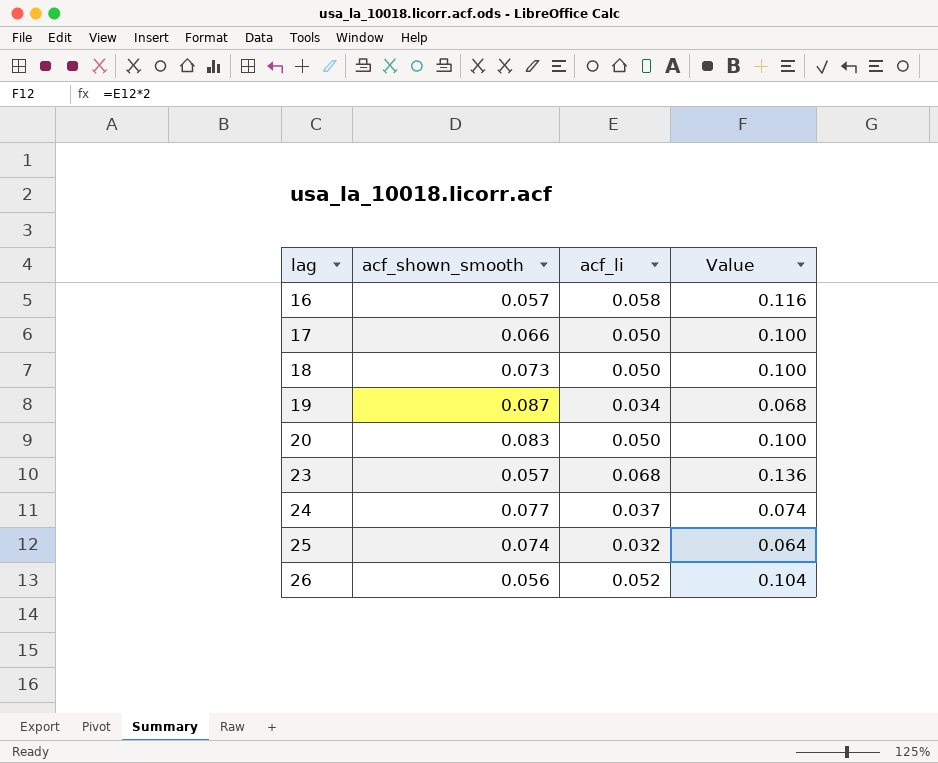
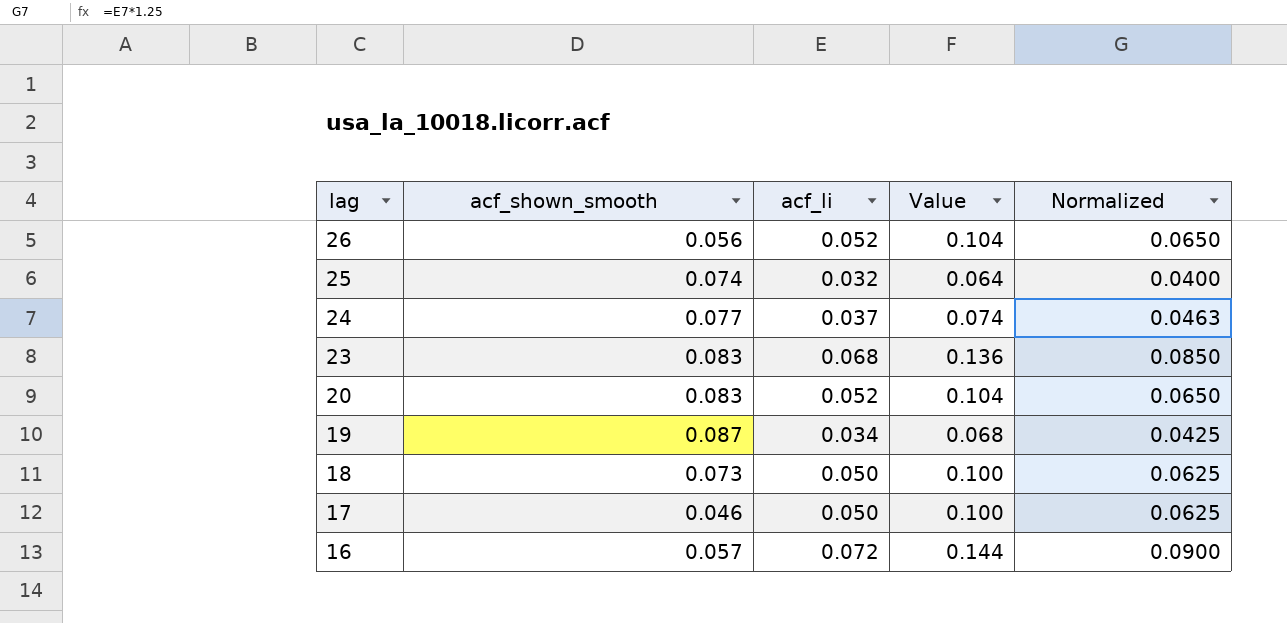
row order: lag ascending -> lag descending
column Normalized | formula: none -> [acf_li] * 1.25
23 | acf_shown_smooth: 0.057 -> 0.083
20 | acf_li: 0.050 -> 0.052
20 | Value: 0.100 -> 0.104
17 | acf_shown_smooth: 0.066 -> 0.046
16 | acf_li: 0.058 -> 0.072
16 | Value: 0.116 -> 0.144

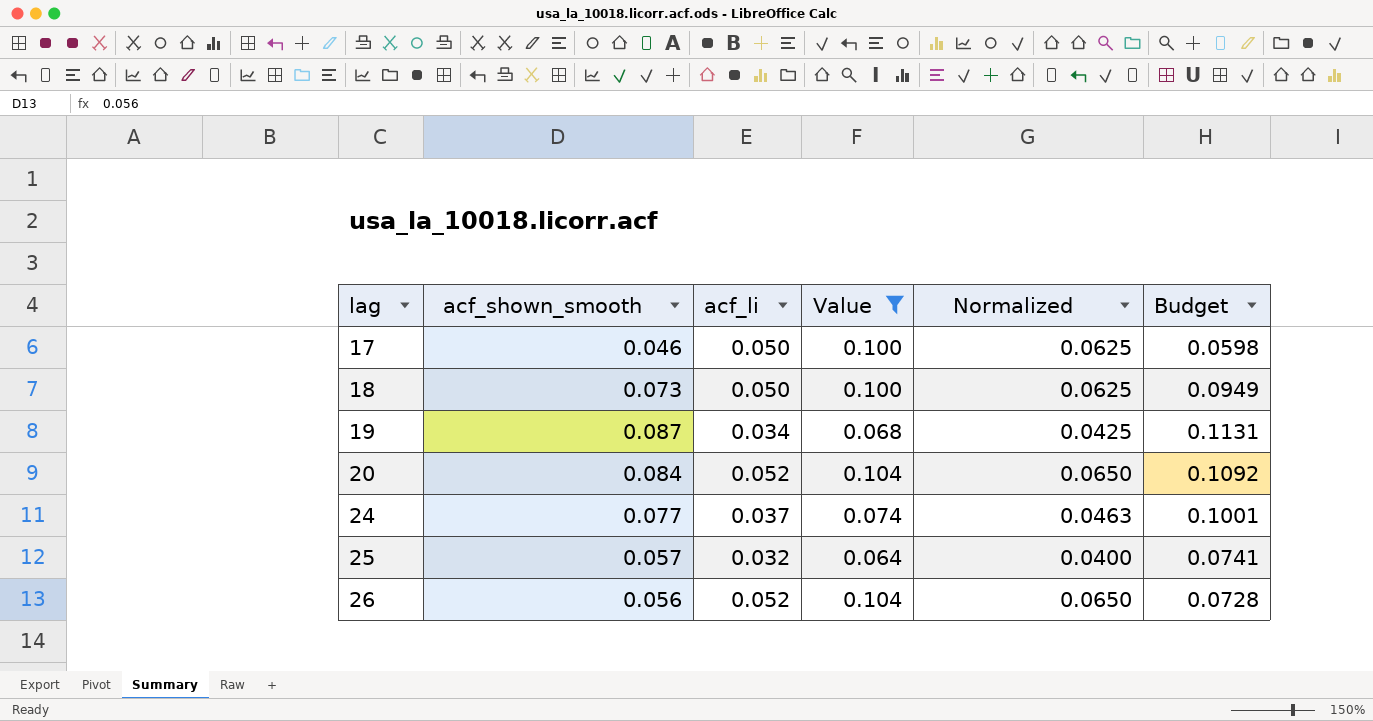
filter: none -> Value <= 0.104
row order: lag descending -> lag ascending
column Budget | formula: none -> [acf_shown_smooth] * 1.3
20 | acf_shown_smooth: 0.083 -> 0.084
25 | acf_shown_smooth: 0.074 -> 0.057

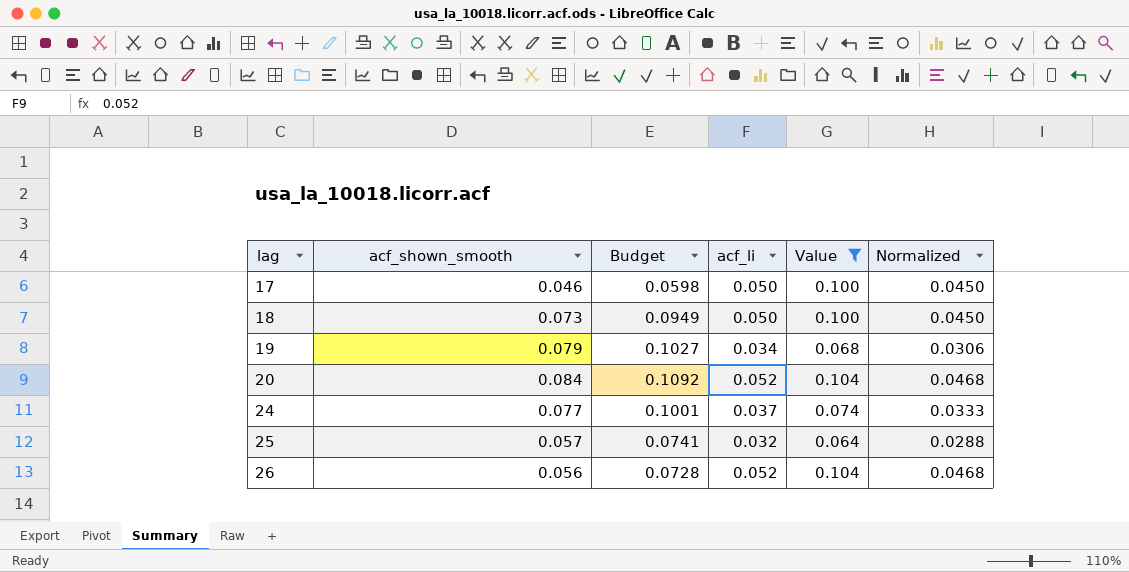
column Budget | position: 6 -> 3
column Normalized | formula: [acf_li] * 1.25 -> [acf_li] * 0.9
19 | acf_shown_smooth: 0.087 -> 0.079
19 | Budget: 0.1131 -> 0.1027

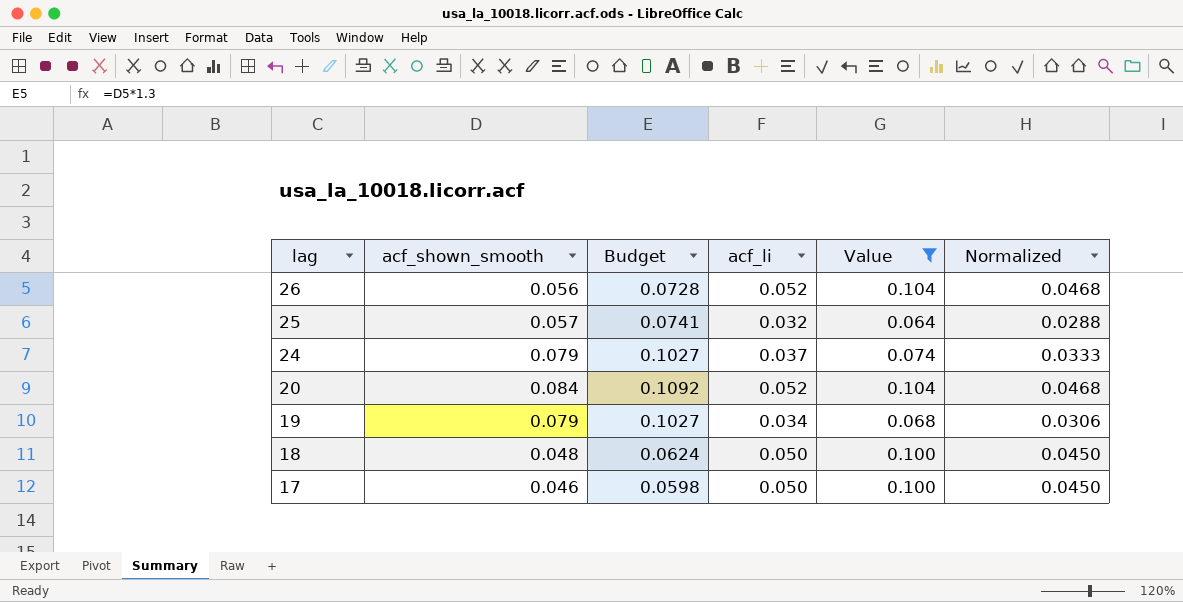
row order: lag ascending -> lag descending
24 | acf_shown_smooth: 0.077 -> 0.079
24 | Budget: 0.1001 -> 0.1027
18 | acf_shown_smooth: 0.073 -> 0.048
18 | Budget: 0.0949 -> 0.0624

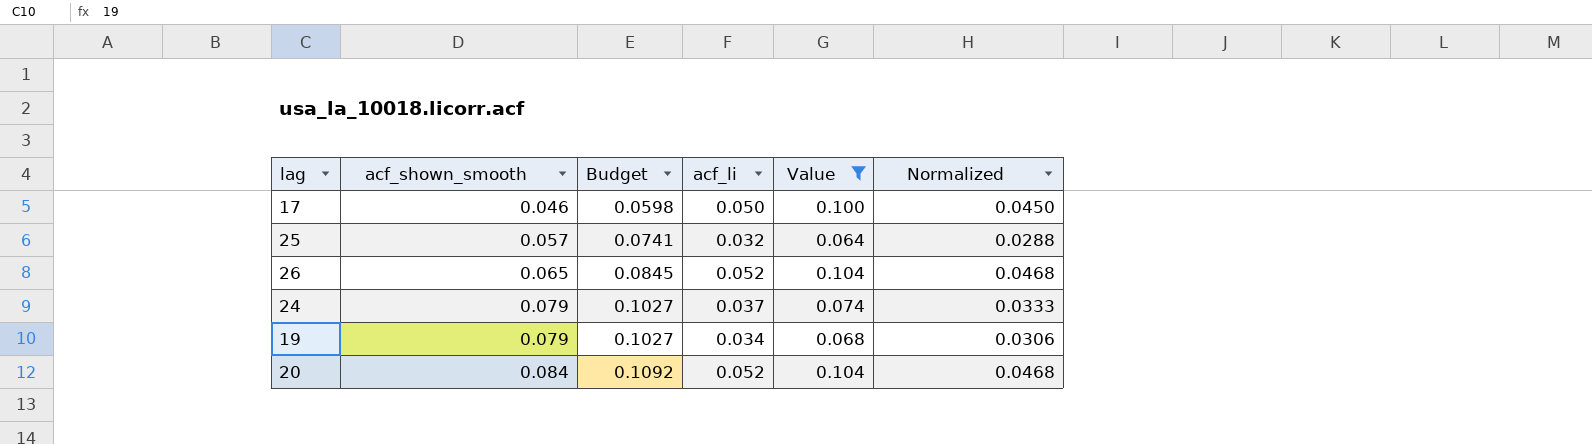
row order: lag descending -> acf_shown_smooth ascending
row 18: 0.048 | 0.0624 | 0.050 | 0.100 | 0.0450 -> none
26 | acf_shown_smooth: 0.056 -> 0.065
26 | Budget: 0.0728 -> 0.0845

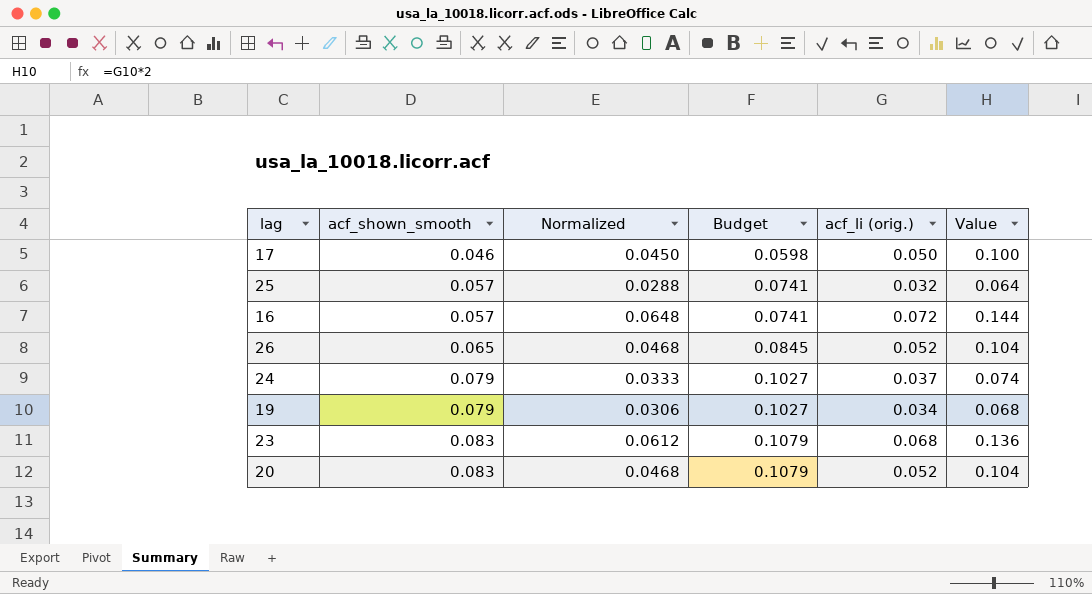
filter: Value <= 0.104 -> none
column Normalized | position: 6 -> 3
column name: acf_li -> acf_li (orig.)
20 | acf_shown_smooth: 0.084 -> 0.083
20 | Budget: 0.1092 -> 0.1079

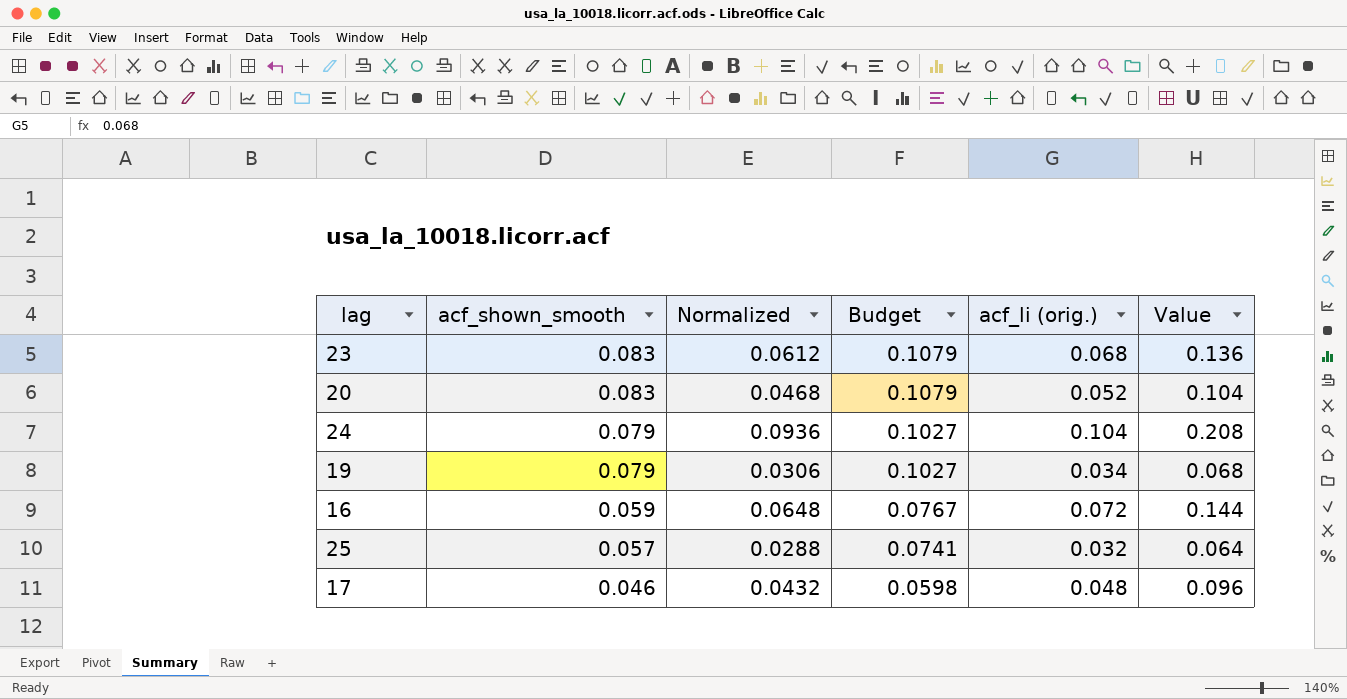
row order: acf_shown_smooth ascending -> acf_shown_smooth descending
row 26: 0.065 | 0.0468 | 0.0845 | 0.052 | 0.104 -> none
24 | Normalized: 0.0333 -> 0.0936
24 | acf_li (orig.): 0.037 -> 0.104
24 | Value: 0.074 -> 0.208
16 | acf_shown_smooth: 0.057 -> 0.059
16 | Budget: 0.0741 -> 0.0767
17 | Normalized: 0.0450 -> 0.0432
17 | acf_li (orig.): 0.050 -> 0.048
17 | Value: 0.100 -> 0.096

